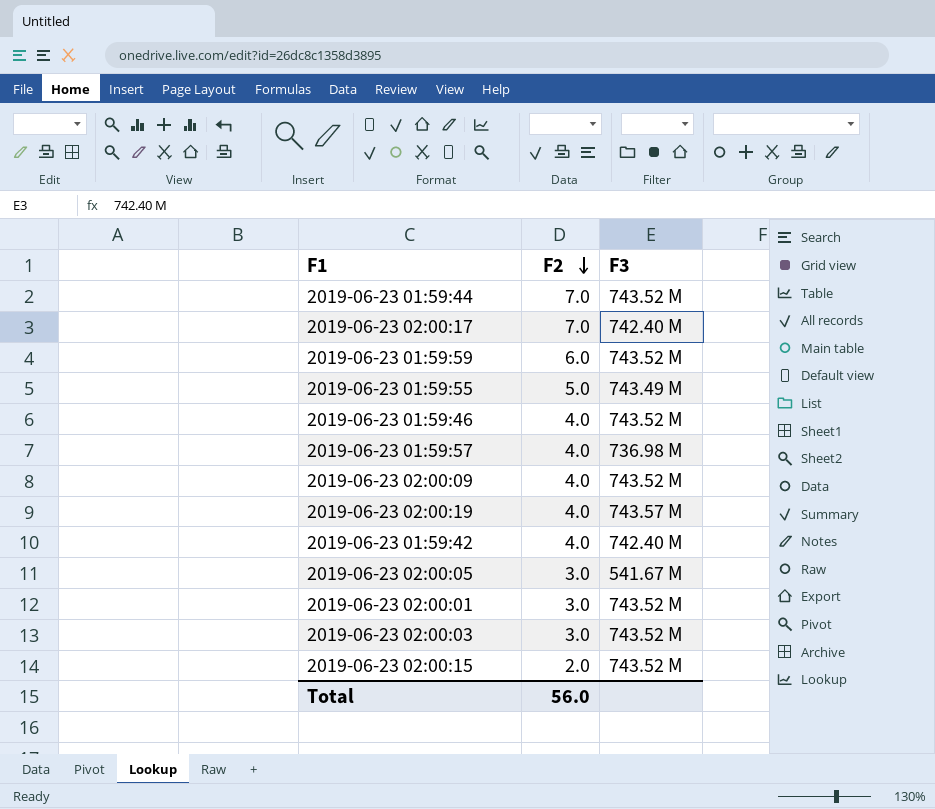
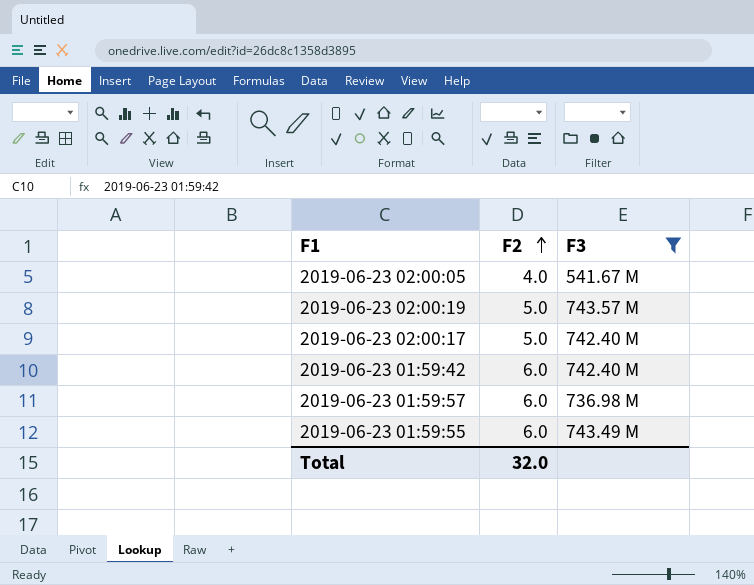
filter: none -> F3 != 743.52 M
row order: F2 descending -> F2 ascending
2019-06-23 02:00:05 | F2: 3.0 -> 4.0
2019-06-23 02:00:19 | F2: 4.0 -> 5.0
2019-06-23 02:00:17 | F2: 7.0 -> 5.0
2019-06-23 01:59:42 | F2: 4.0 -> 6.0
2019-06-23 01:59:57 | F2: 4.0 -> 6.0
2019-06-23 01:59:55 | F2: 5.0 -> 6.0
Total | F2: 56.0 -> 32.0

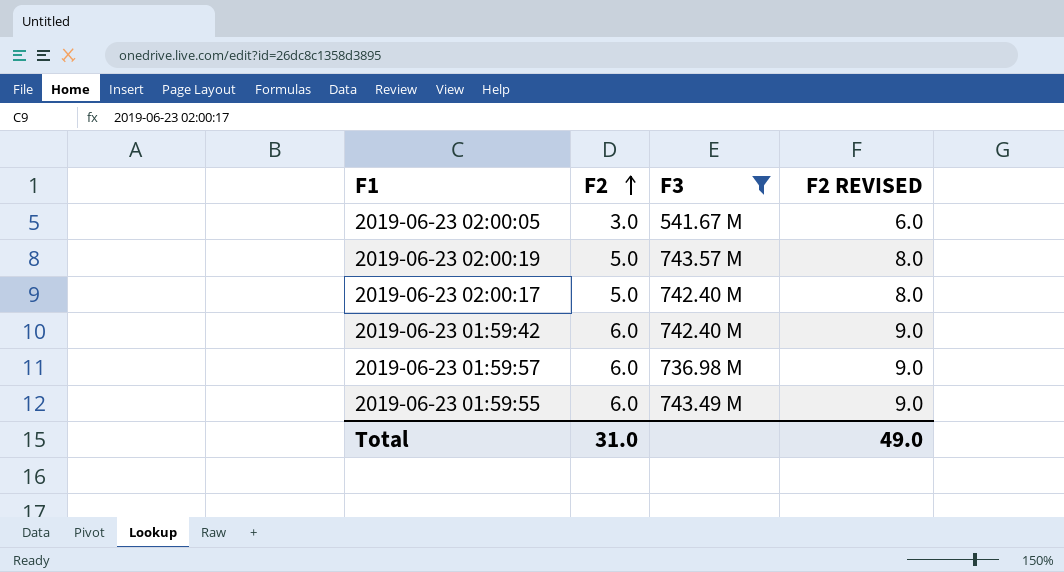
column F2 REVISED | formula: none -> [F2] + 3
2019-06-23 02:00:05 | F2: 4.0 -> 3.0
Total | F2: 32.0 -> 31.0

